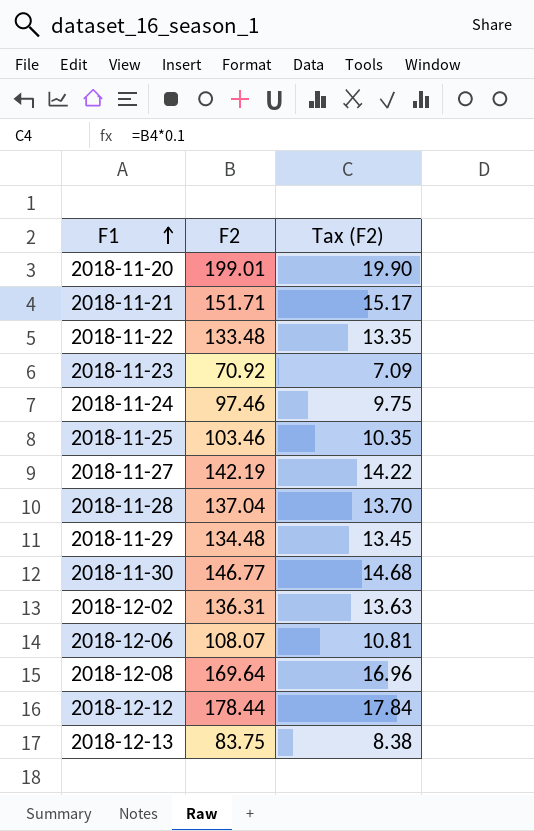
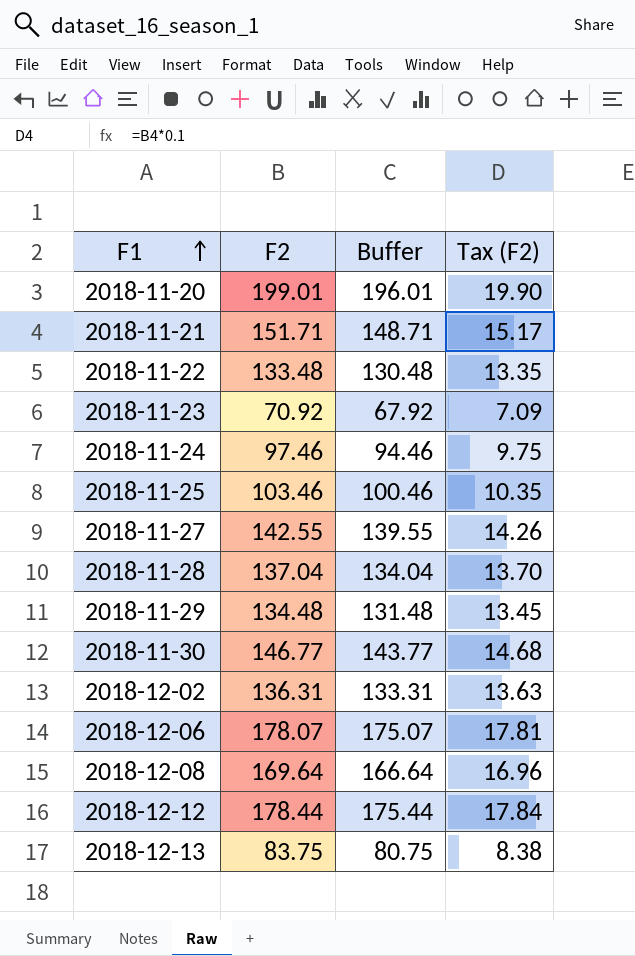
column Buffer | formula: none -> [F2] - 3
2018-11-27 | F2: 142.19 -> 142.55
2018-11-27 | Tax (F2): 14.22 -> 14.26
2018-12-06 | F2: 108.07 -> 178.07
2018-12-06 | Tax (F2): 10.81 -> 17.81

